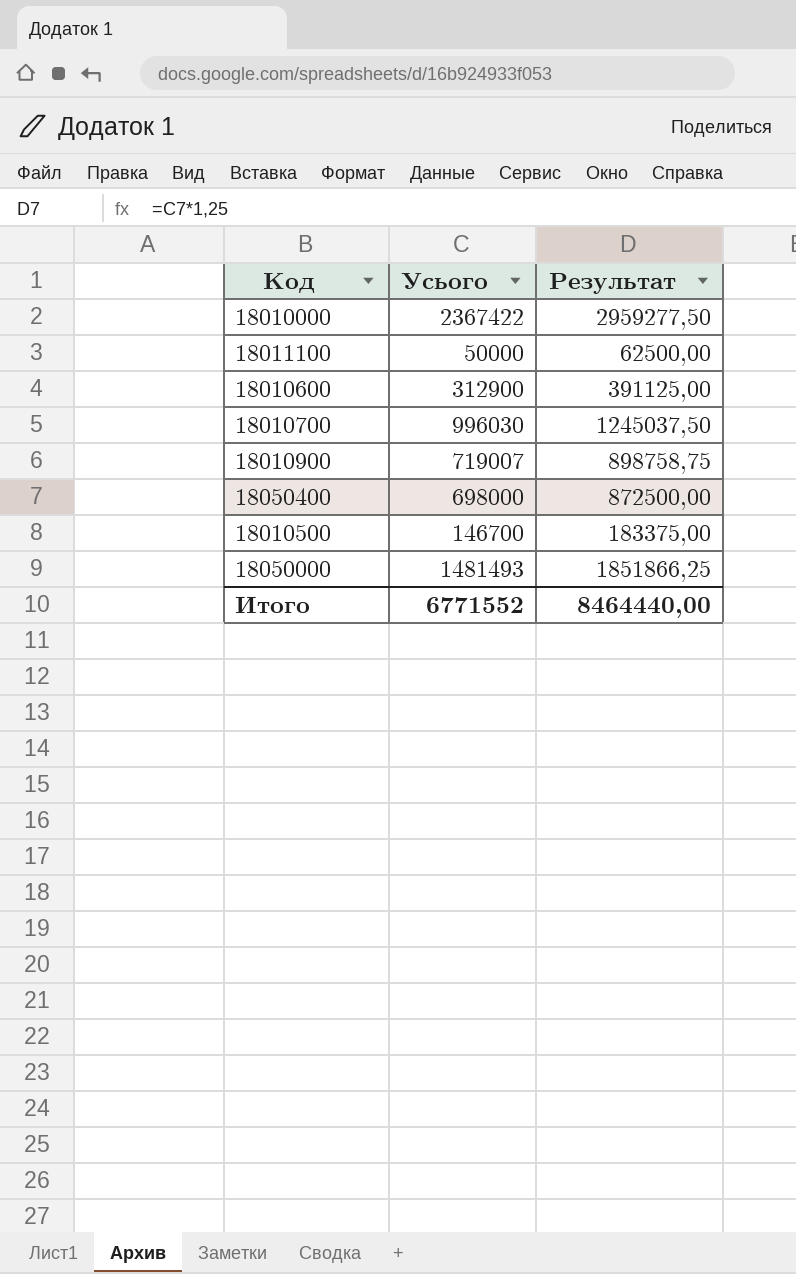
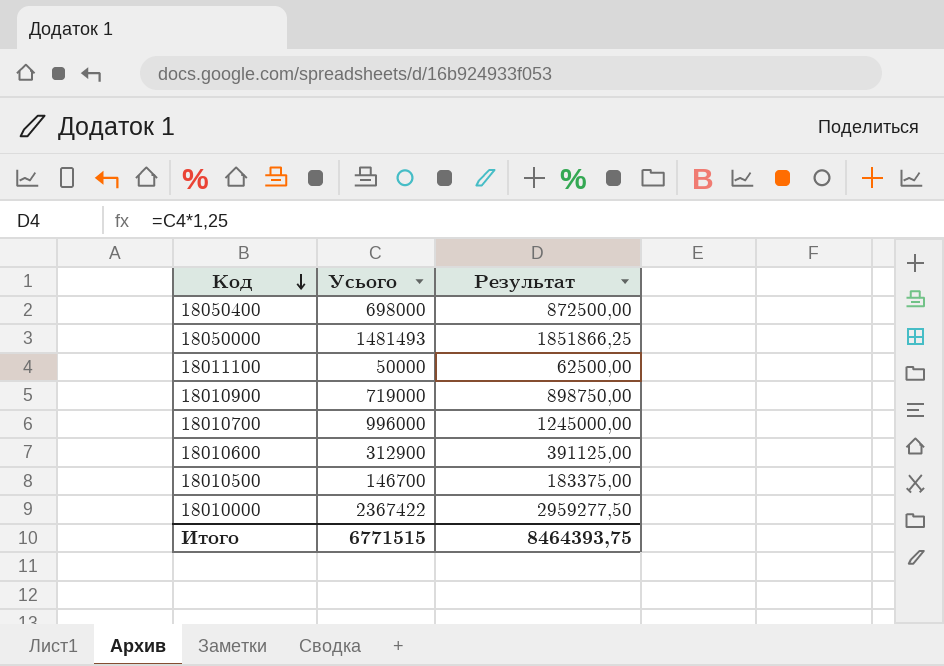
row order: none -> Код descending
18010900 | Усього: 719007 -> 719000
18010900 | Результат: 898758,75 -> 898750,00
18010700 | Усього: 996030 -> 996000
18010700 | Результат: 1245037,50 -> 1245000,00
Итого | Усього: 6771552 -> 6771515
Итого | Результат: 8464440,00 -> 8464393,75

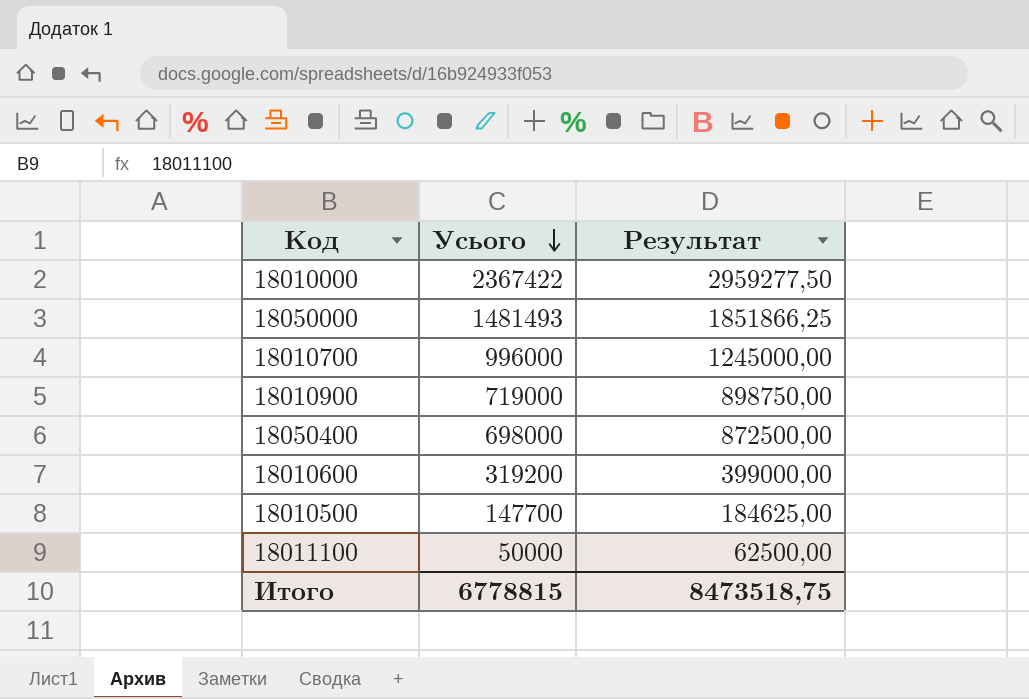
row order: Код descending -> Усього descending
18010600 | Усього: 312900 -> 319200
18010600 | Результат: 391125,00 -> 399000,00
18010500 | Усього: 146700 -> 147700
18010500 | Результат: 183375,00 -> 184625,00
Итого | Усього: 6771515 -> 6778815
Итого | Результат: 8464393,75 -> 8473518,75

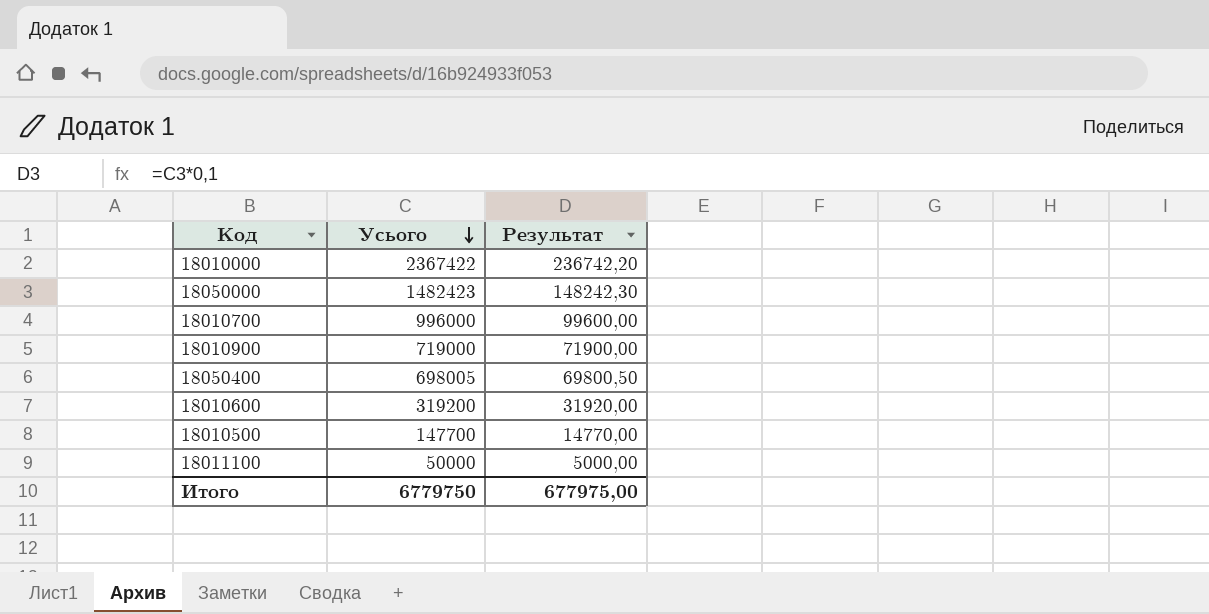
column Результат | formula: [Усього] * 1,25 -> [Усього] * 0,1
18050000 | Усього: 1481493 -> 1482423
18050400 | Усього: 698000 -> 698005
Итого | Усього: 6778815 -> 6779750
Итого | Результат: 8473518,75 -> 677975,00

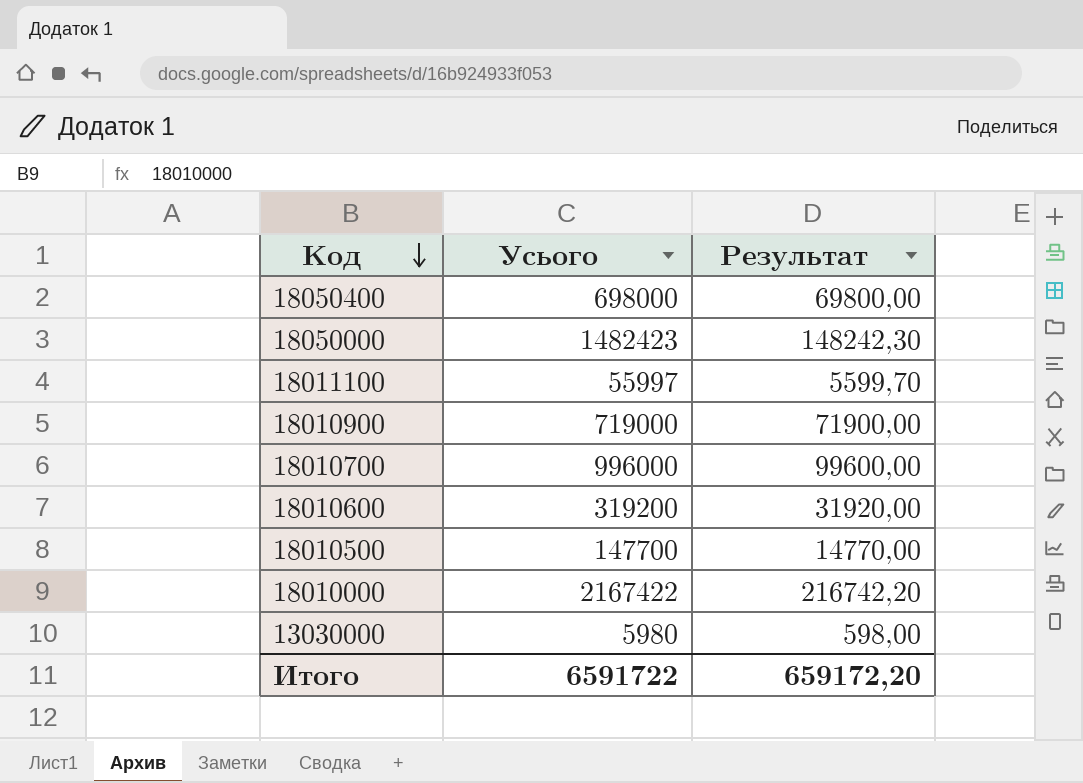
row order: Усього descending -> Код descending
18050400 | Усього: 698005 -> 698000
18050400 | Результат: 69800,50 -> 69800,00
18011100 | Усього: 50000 -> 55997
18011100 | Результат: 5000,00 -> 5599,70
18010000 | Усього: 2367422 -> 2167422
18010000 | Результат: 236742,20 -> 216742,20
row 13030000: none -> 5980 | 598,00
Итого | Усього: 6779750 -> 6591722
Итого | Результат: 677975,00 -> 659172,20

